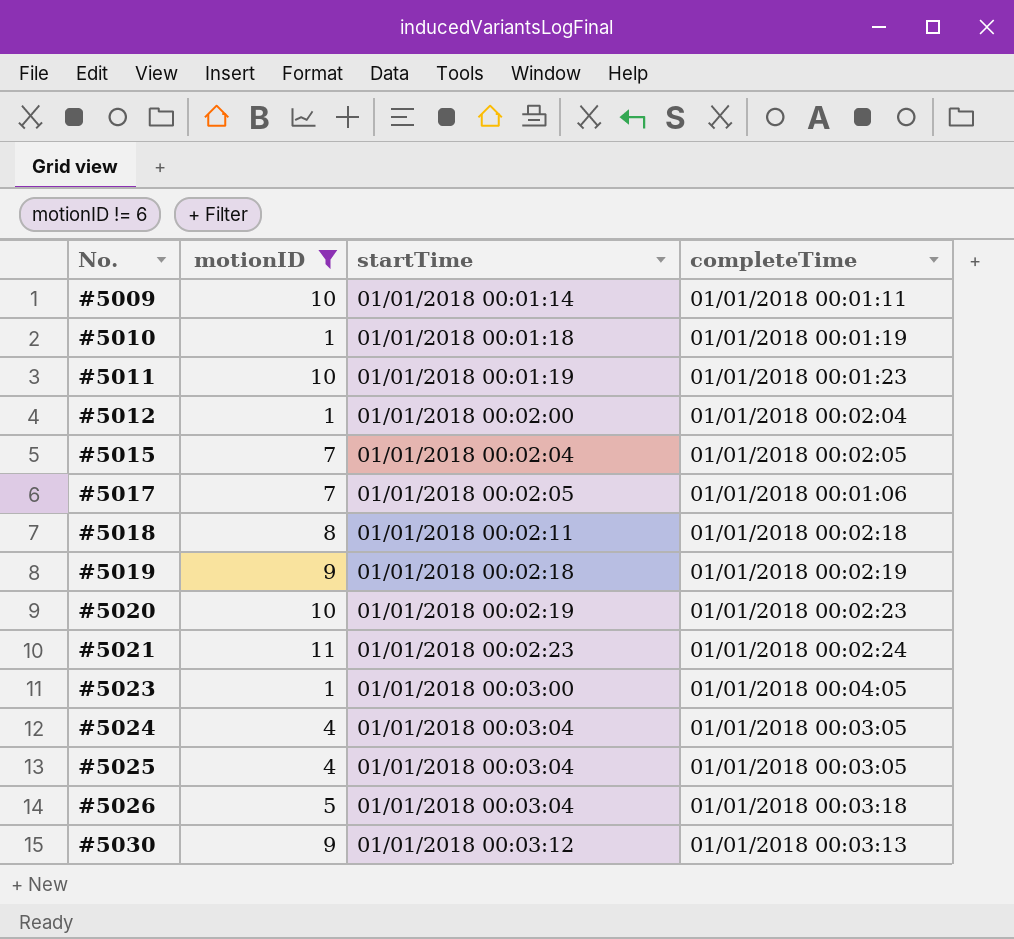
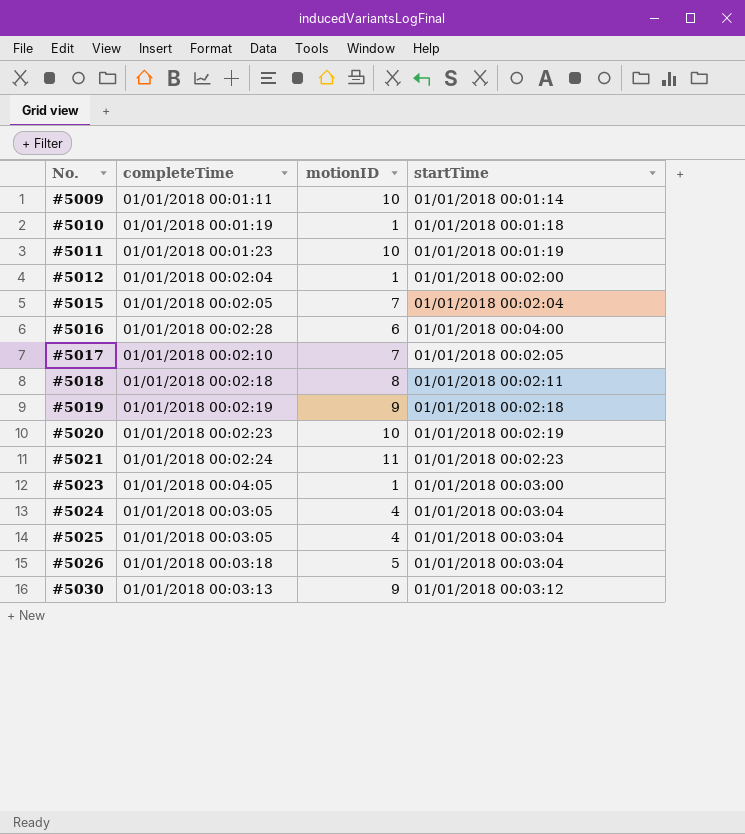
filter: motionID != 6 -> none
column completeTime | position: 4 -> 2
#5017 | completeTime: 01/01/2018 00:01:06 -> 01/01/2018 00:02:10

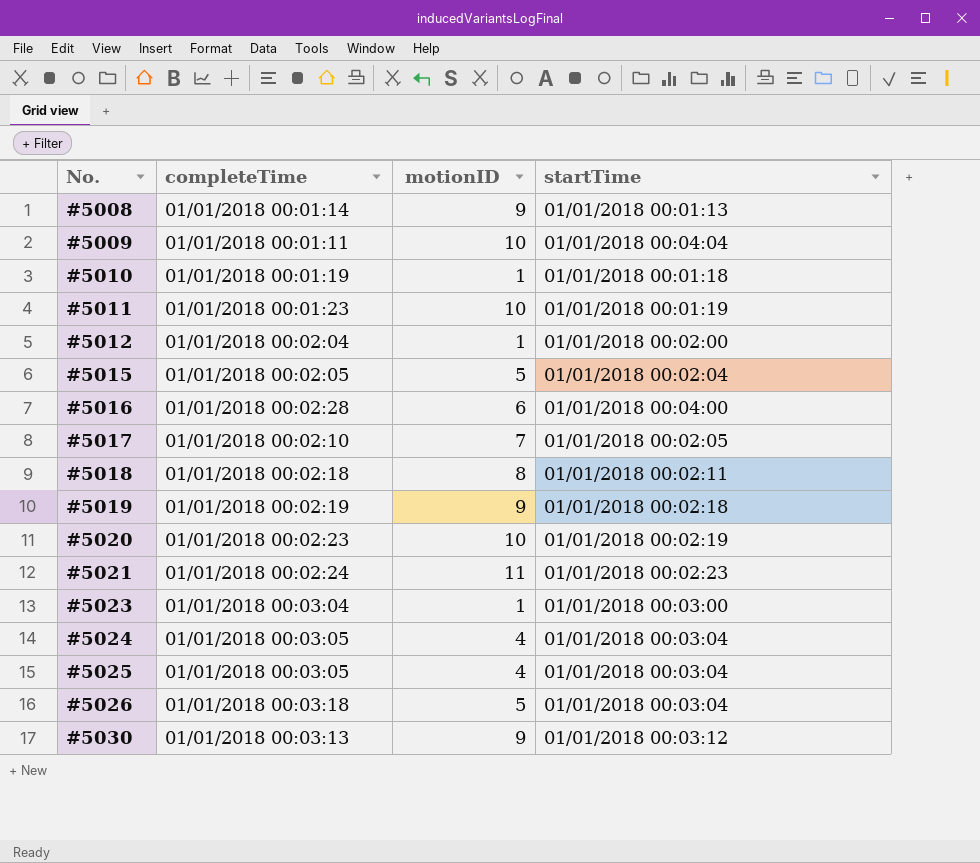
row #5008: none -> 01/01/2018 00:01:14 | 9 | 01/01/2018 00:01:13
#5009 | startTime: 01/01/2018 00:01:14 -> 01/01/2018 00:04:04
#5015 | motionID: 7 -> 5
#5023 | completeTime: 01/01/2018 00:04:05 -> 01/01/2018 00:03:04

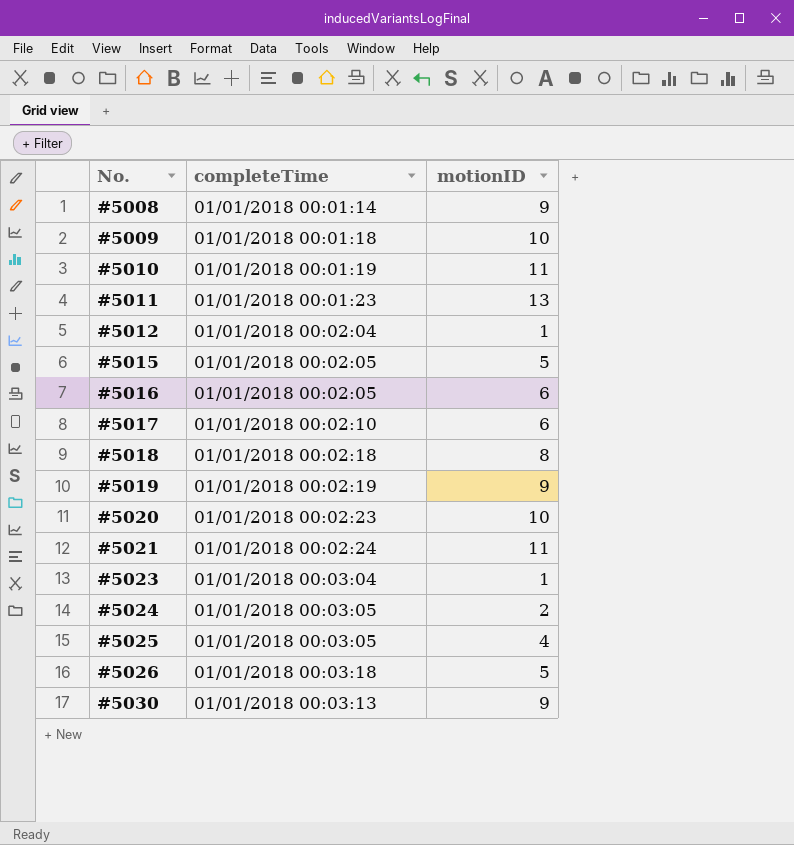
column startTime | position: 4 -> none
#5009 | completeTime: 01/01/2018 00:01:11 -> 01/01/2018 00:01:18
#5010 | motionID: 1 -> 11
#5011 | motionID: 10 -> 13
#5016 | completeTime: 01/01/2018 00:02:28 -> 01/01/2018 00:02:05
#5017 | motionID: 7 -> 6
#5024 | motionID: 4 -> 2

